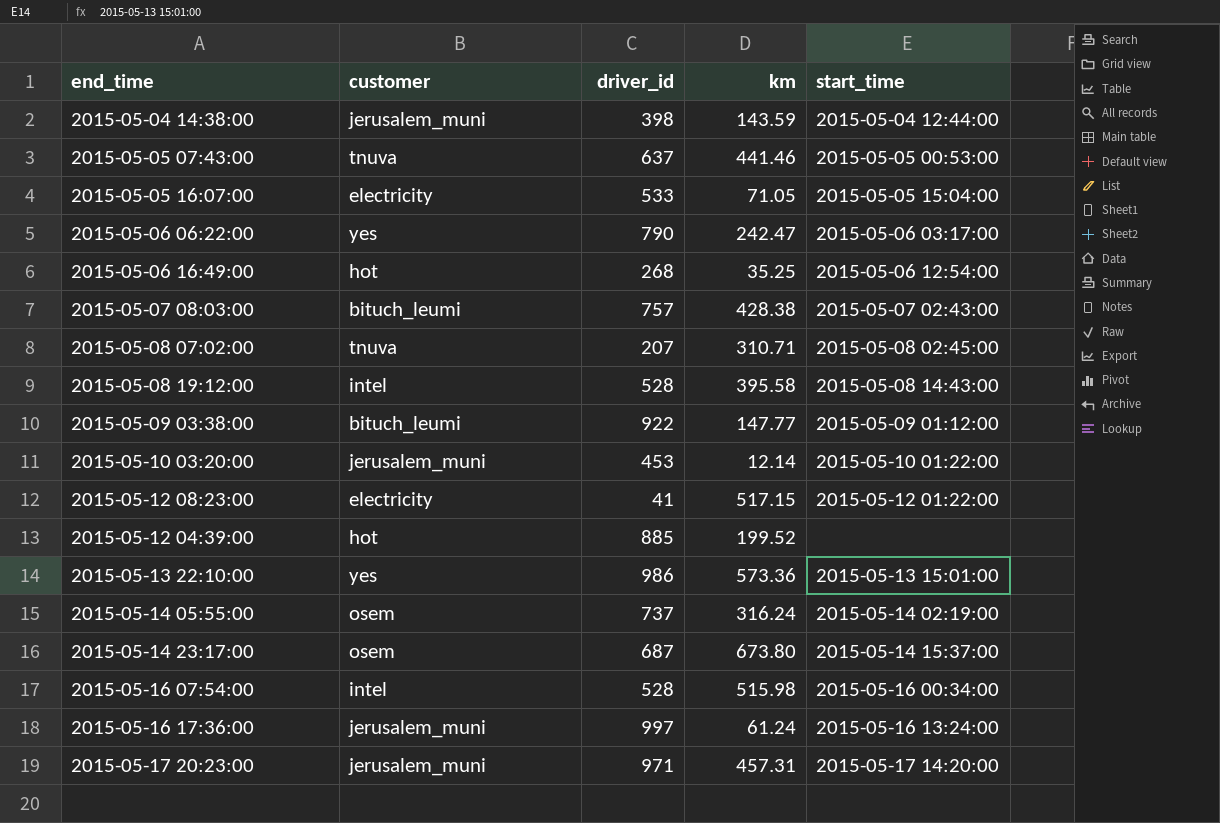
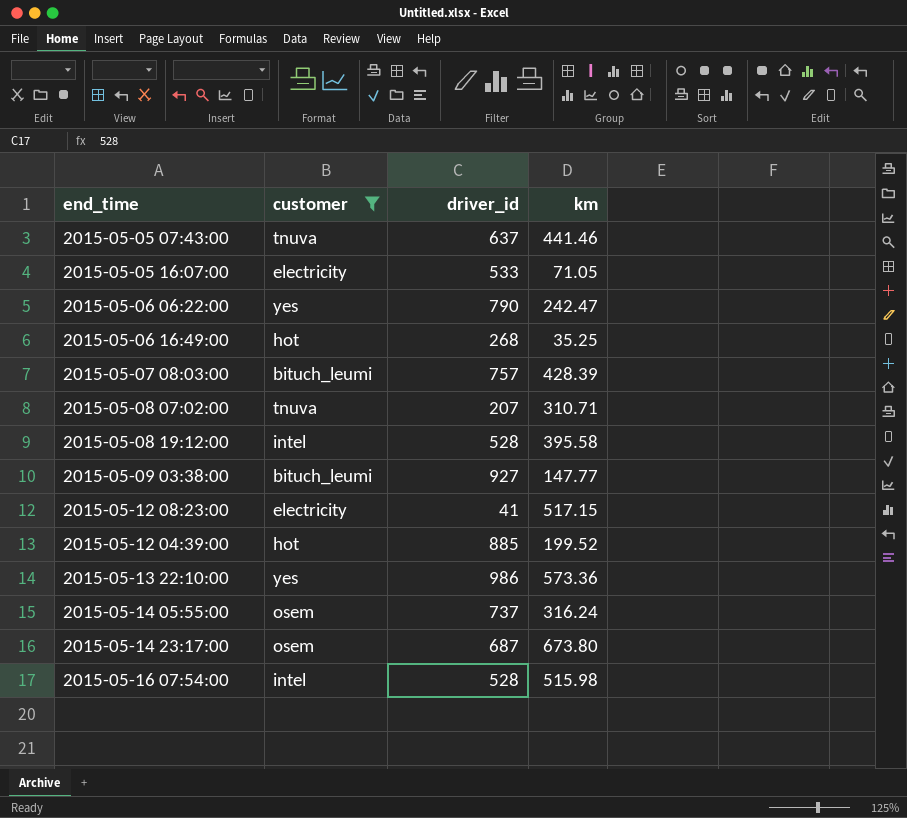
filter: none -> customer != jerusalem_muni
column start_time | position: 5 -> none
2015-05-07 08:03:00 | km: 428.38 -> 428.39
2015-05-09 03:38:00 | driver_id: 922 -> 927

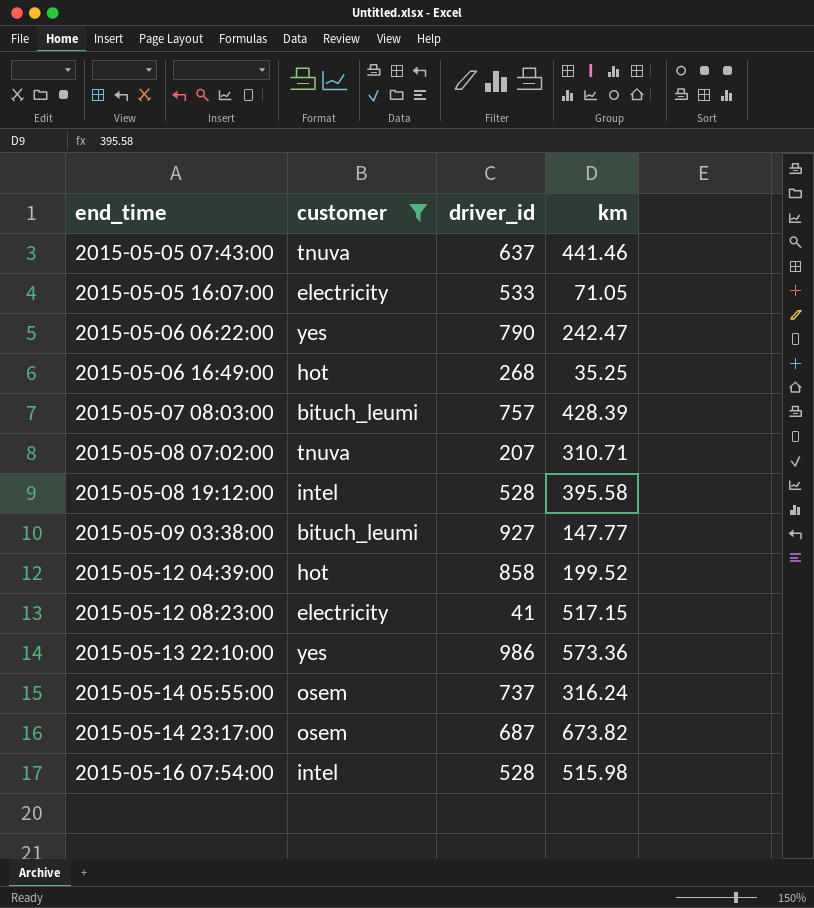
row order: none -> end_time ascending
2015-05-12 04:39:00 | driver_id: 885 -> 858
2015-05-14 23:17:00 | km: 673.80 -> 673.82

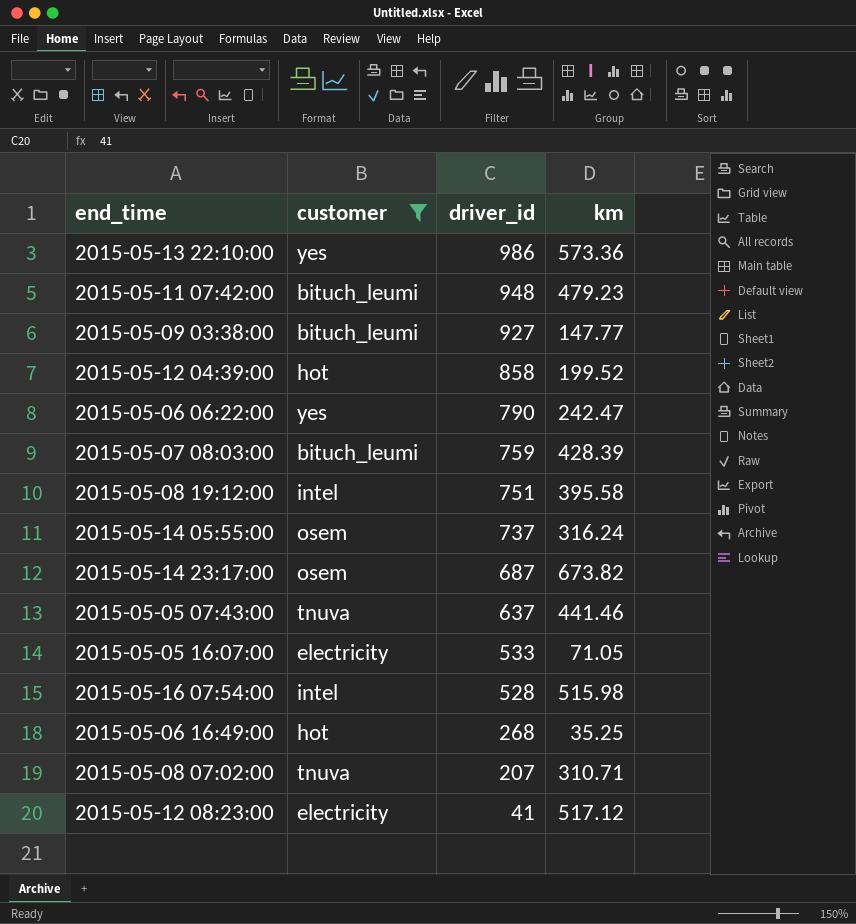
row order: end_time ascending -> driver_id descending
row 2015-05-11 07:42:00: none -> bituch_leumi | 948 | 479.23
2015-05-07 08:03:00 | driver_id: 757 -> 759
2015-05-08 19:12:00 | driver_id: 528 -> 751
2015-05-12 08:23:00 | km: 517.15 -> 517.12

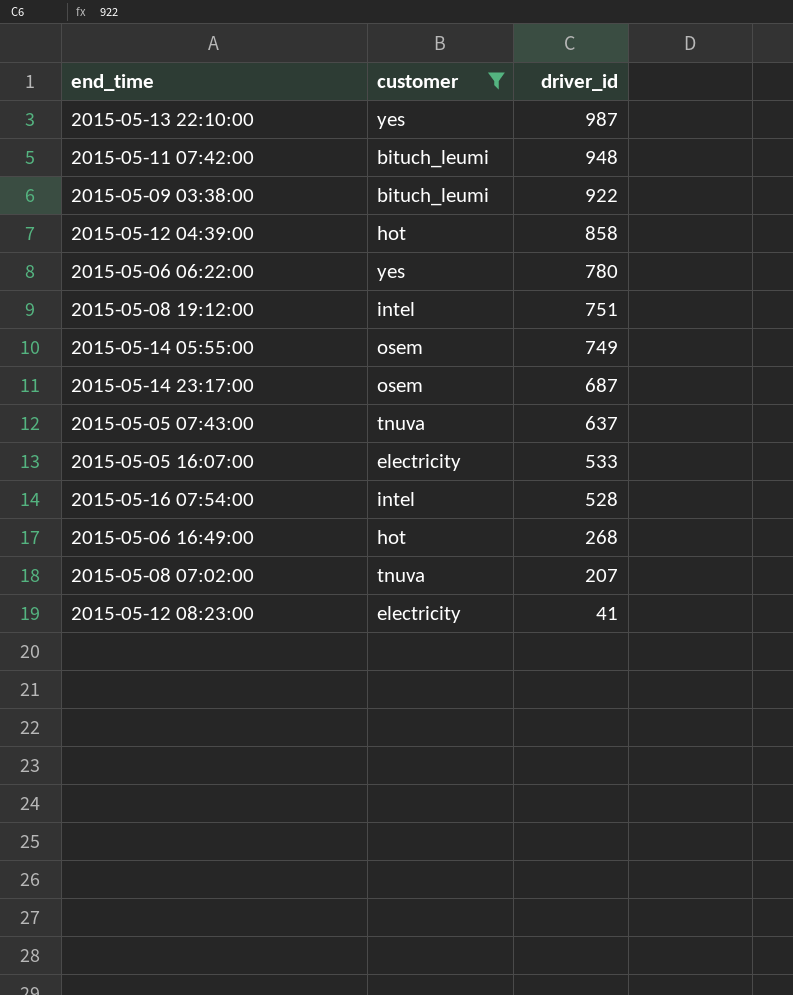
column km | position: 4 -> none
row 2015-05-07 08:03:00: bituch_leumi | 759 | 428.39 -> none
2015-05-13 22:10:00 | driver_id: 986 -> 987
2015-05-09 03:38:00 | driver_id: 927 -> 922
2015-05-06 06:22:00 | driver_id: 790 -> 780
2015-05-14 05:55:00 | driver_id: 737 -> 749

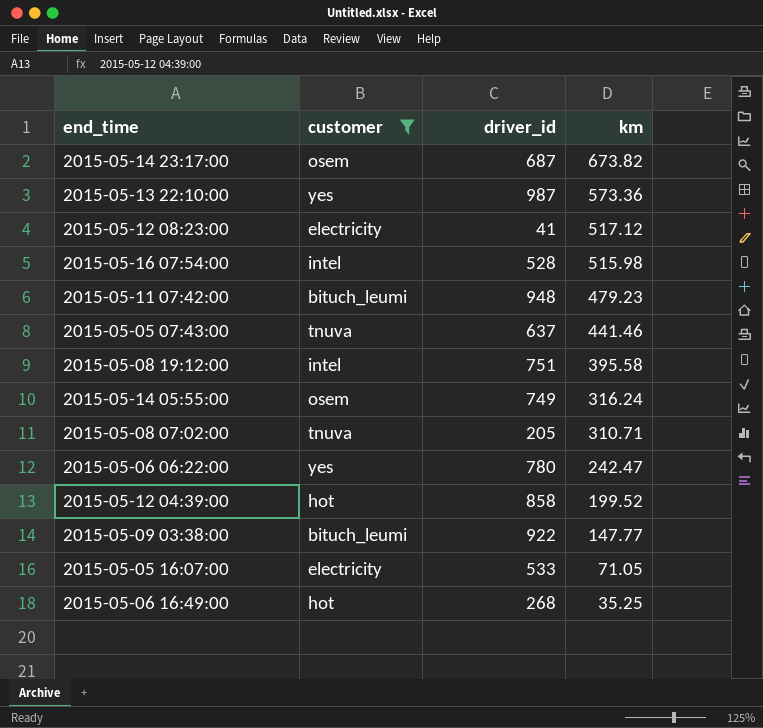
row order: driver_id descending -> km descending
column km | position: none -> 4
2015-05-08 07:02:00 | driver_id: 207 -> 205

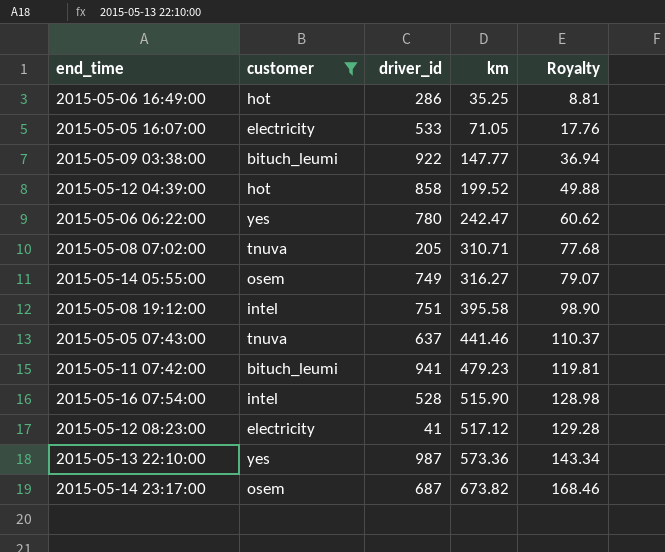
row order: km descending -> km ascending
column Royalty | formula: none -> [km] * 0.25
2015-05-06 16:49:00 | driver_id: 268 -> 286
2015-05-14 05:55:00 | km: 316.24 -> 316.27
2015-05-11 07:42:00 | driver_id: 948 -> 941
2015-05-16 07:54:00 | km: 515.98 -> 515.90

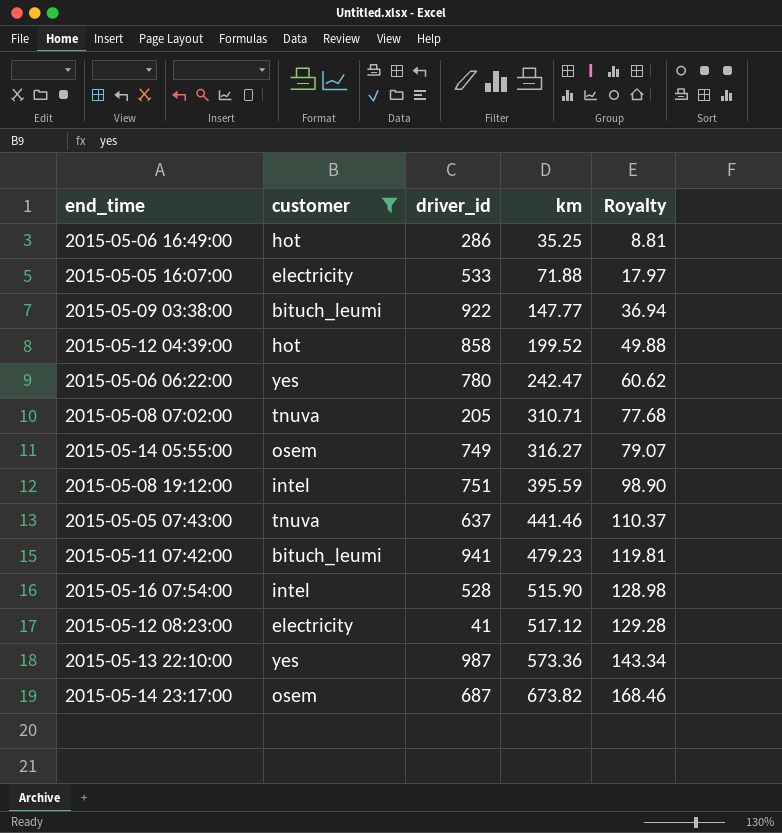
2015-05-05 16:07:00 | km: 71.05 -> 71.88
2015-05-05 16:07:00 | Royalty: 17.76 -> 17.97
2015-05-08 19:12:00 | km: 395.58 -> 395.59

